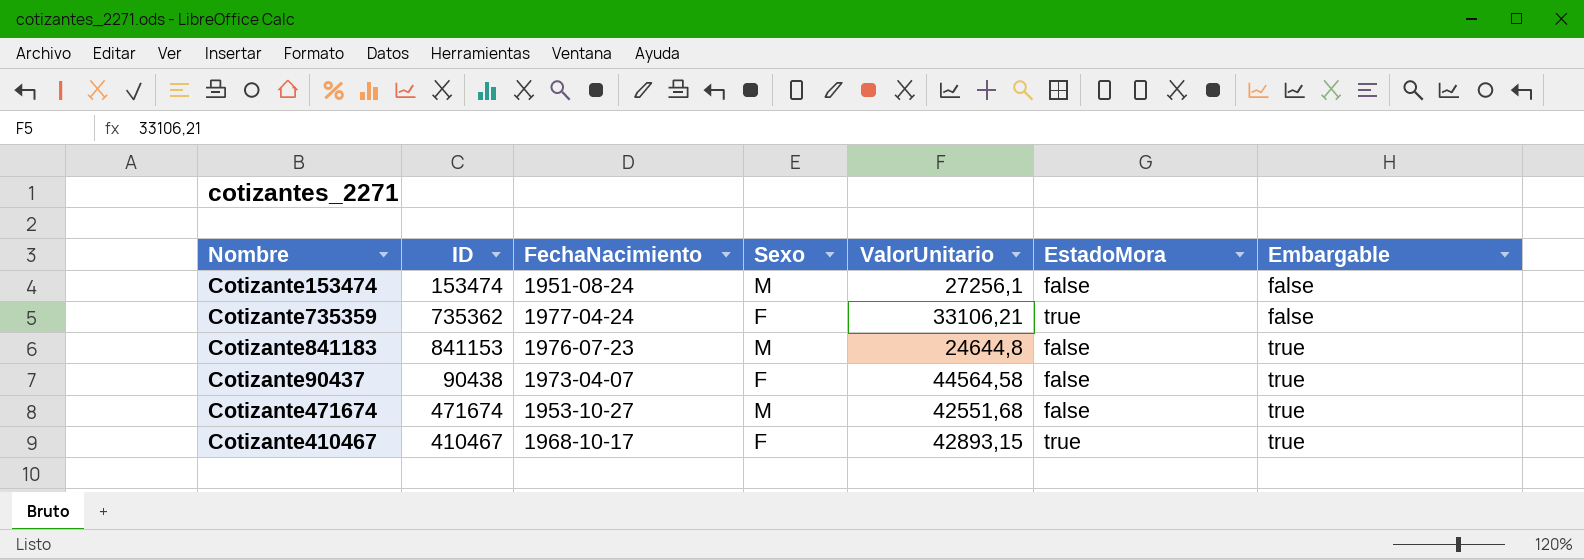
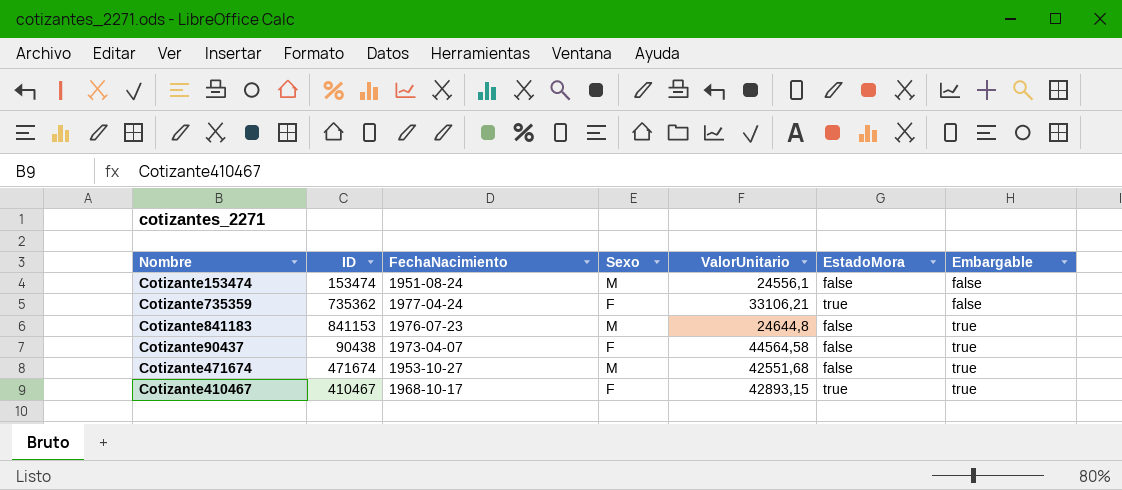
Cotizante153474 | ValorUnitario: 27256,1 -> 24556,1

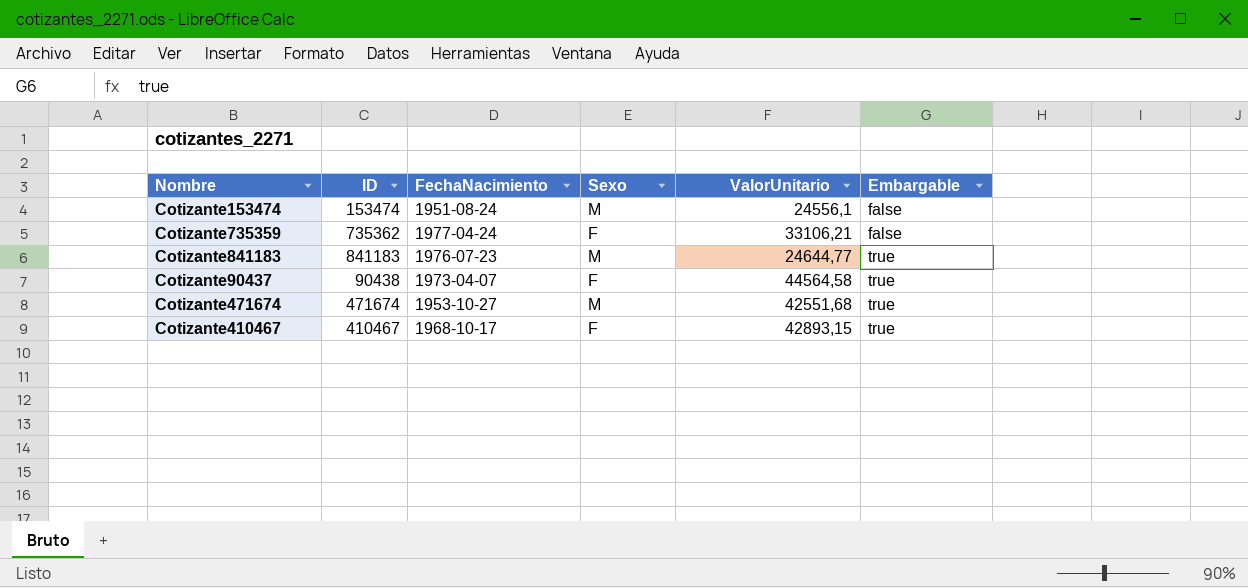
column EstadoMora | position: 6 -> none
Cotizante841183 | ID: 841153 -> 841183
Cotizante841183 | ValorUnitario: 24644,8 -> 24644,77

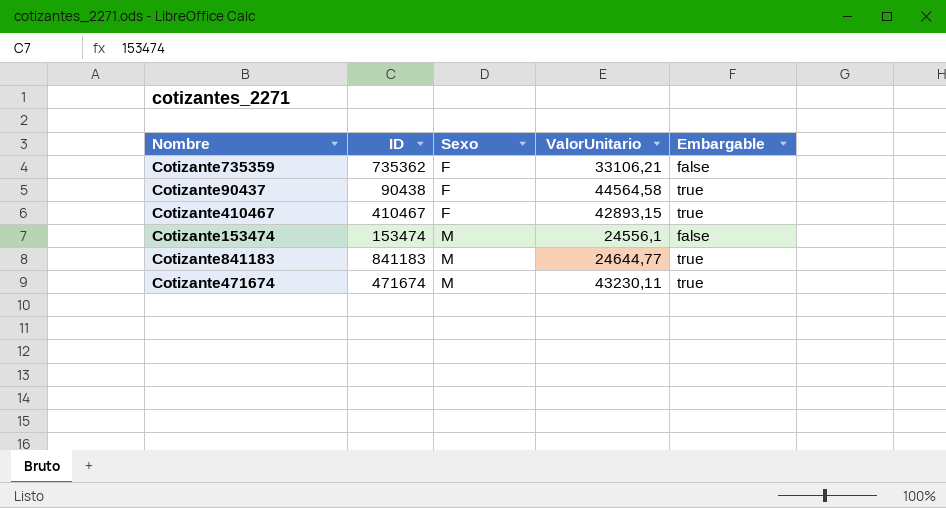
row order: Embargable ascending -> Sexo ascending
column FechaNacimiento | position: 3 -> none
Cotizante471674 | ValorUnitario: 42551,68 -> 43230,11

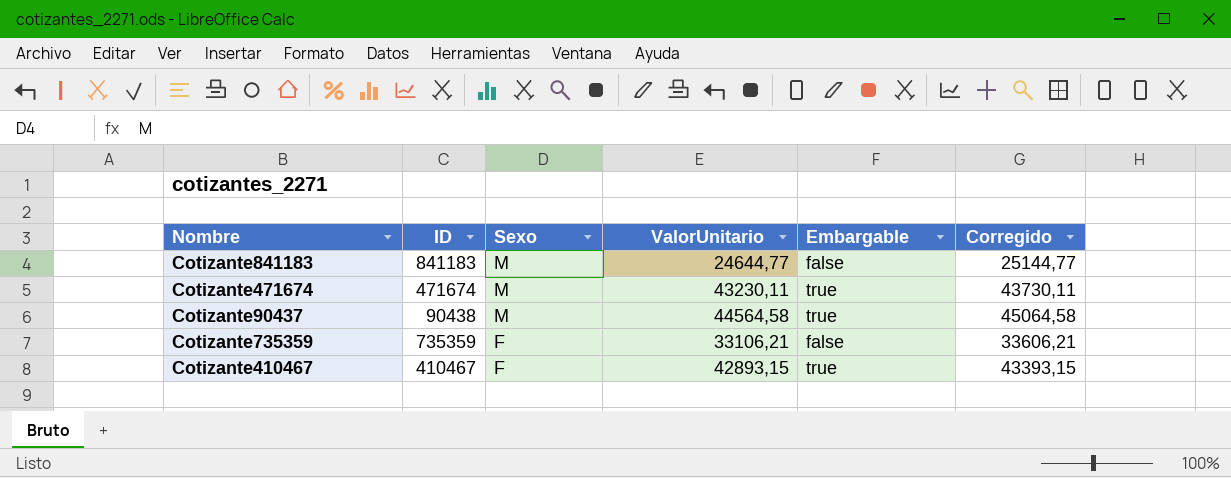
row order: Sexo ascending -> Sexo descending
column Corregido | formula: none -> [ValorUnitario] + 500
row Cotizante153474: 153474 | M | 24556,1 | false -> none
Cotizante841183 | Embargable: true -> false
Cotizante90437 | Sexo: F -> M
Cotizante735359 | ID: 735362 -> 735359

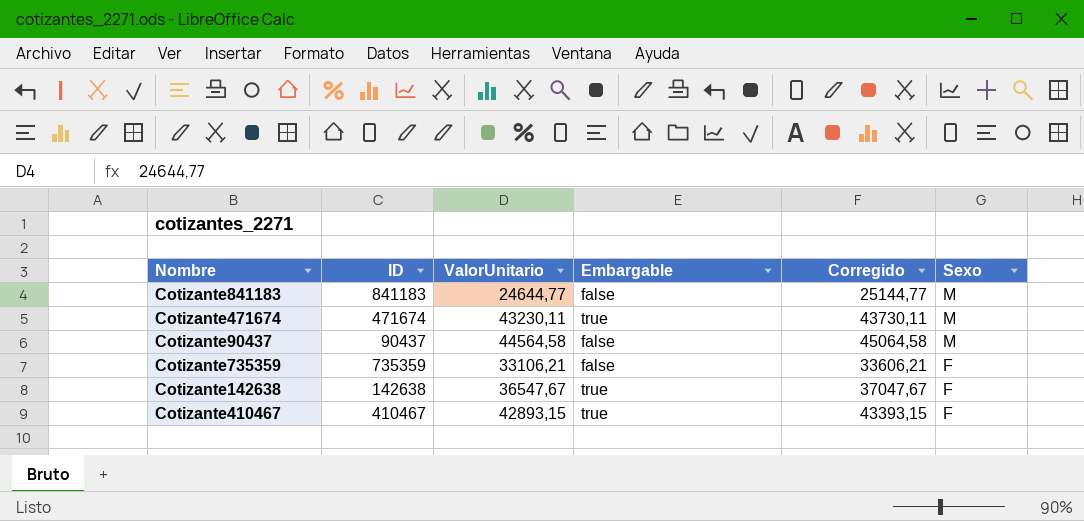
column Sexo | position: 3 -> 6
Cotizante90437 | ID: 90438 -> 90437
Cotizante90437 | Embargable: true -> false
row Cotizante142638: none -> 142638 | 36547,67 | true | 37047,67 | F

